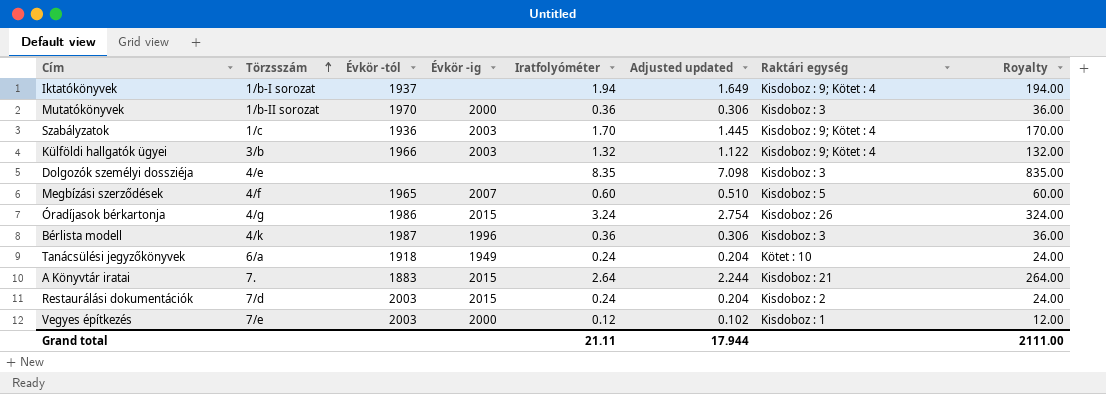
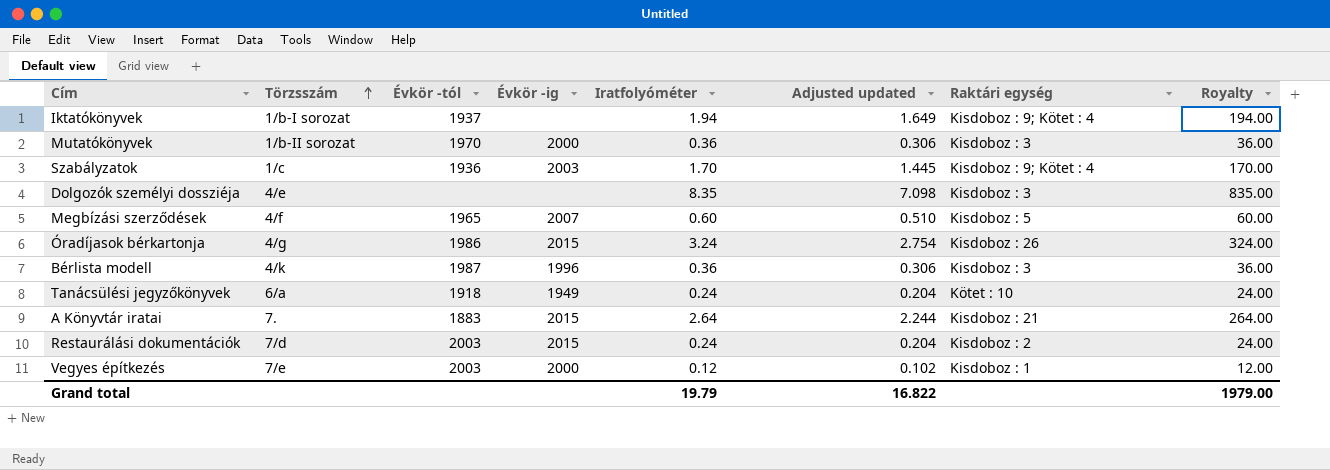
row Külföldi hallgatók ügyei: 3/b | 1966 | 2003 | 1.32 | 1.122 | Kisdoboz : 9; Kötet : 4 | 132.00 -> none
Grand total | Iratfolyóméter: 21.11 -> 19.79
Grand total | Adjusted updated: 17.944 -> 16.822
Grand total | Royalty: 2111.00 -> 1979.00

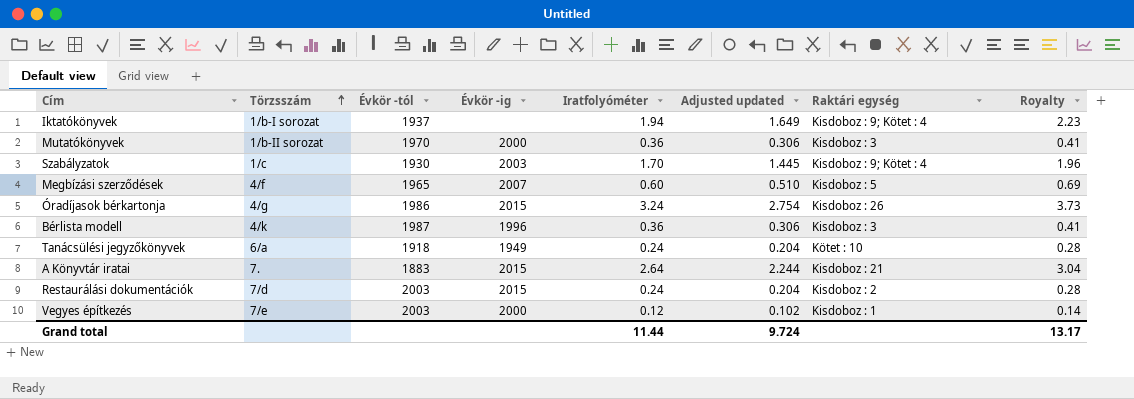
column Royalty | formula: [Iratfolyóméter] * 100 -> [Iratfolyóméter] * 1.15
row Dolgozók személyi dossziéja: 4/e | none | none | 8.35 | 7.098 | Kisdoboz : 3 | 835.00 -> none
Szabályzatok | Évkör -tól: 1936 -> 1930
Grand total | Iratfolyóméter: 19.79 -> 11.44
Grand total | Adjusted updated: 16.822 -> 9.724
Grand total | Royalty: 1979.00 -> 13.17

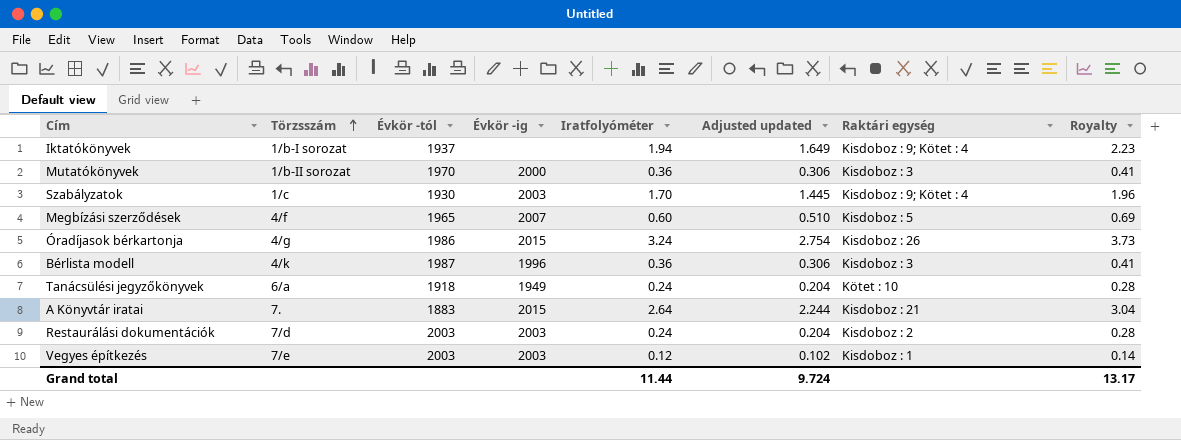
Restaurálási dokumentációk | Évkör -ig: 2015 -> 2003
Vegyes építkezés | Évkör -ig: 2000 -> 2003

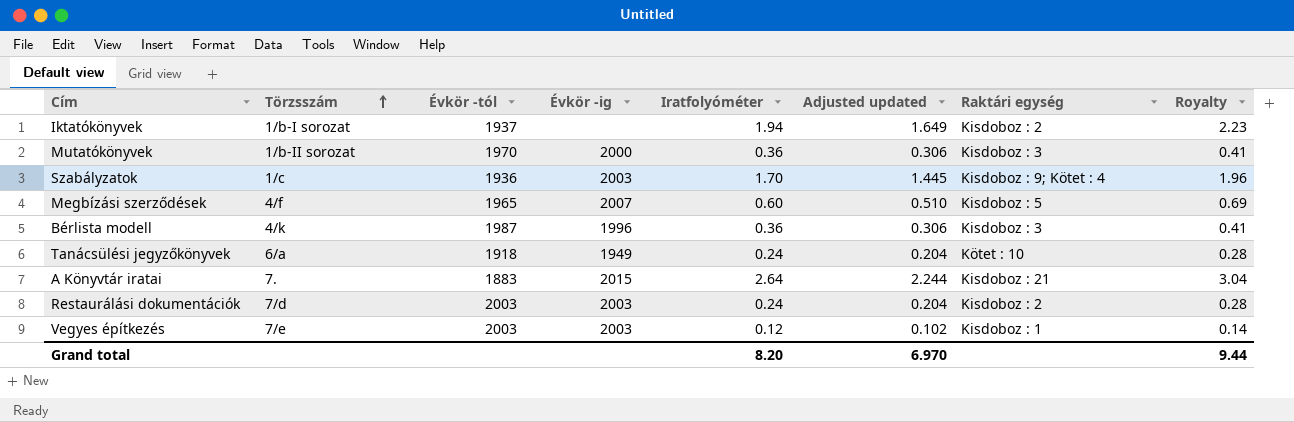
row Óradíjasok bérkartonja: 4/g | 1986 | 2015 | 3.24 | 2.754 | Kisdoboz : 26 | 3.73 -> none
Iktatókönyvek | Raktári egység: Kisdoboz : 9; Kötet : 4 -> Kisdoboz : 2
Szabályzatok | Évkör -tól: 1930 -> 1936
Grand total | Iratfolyóméter: 11.44 -> 8.20
Grand total | Adjusted updated: 9.724 -> 6.970
Grand total | Royalty: 13.17 -> 9.44

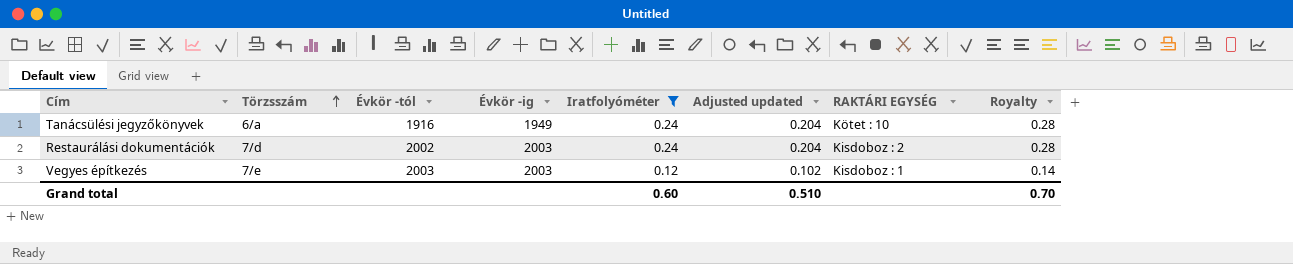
filter: none -> Iratfolyóméter <= 0.24
column name: Raktári egység -> RAKTÁRI EGYSÉG
Tanácsülési jegyzőkönyvek | Évkör -tól: 1918 -> 1916
Restaurálási dokumentációk | Évkör -tól: 2003 -> 2002
Grand total | Iratfolyóméter: 8.20 -> 0.60
Grand total | Adjusted updated: 6.970 -> 0.510
Grand total | Royalty: 9.44 -> 0.70

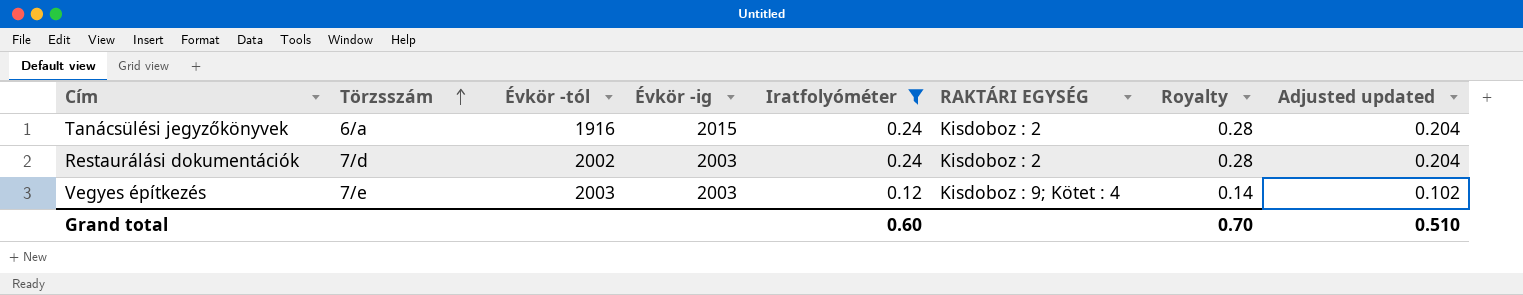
column Adjusted updated | position: 6 -> 8
Tanácsülési jegyzőkönyvek | Évkör -ig: 1949 -> 2015
Tanácsülési jegyzőkönyvek | RAKTÁRI EGYSÉG: Kötet : 10 -> Kisdoboz : 2
Vegyes építkezés | RAKTÁRI EGYSÉG: Kisdoboz : 1 -> Kisdoboz : 9; Kötet : 4

